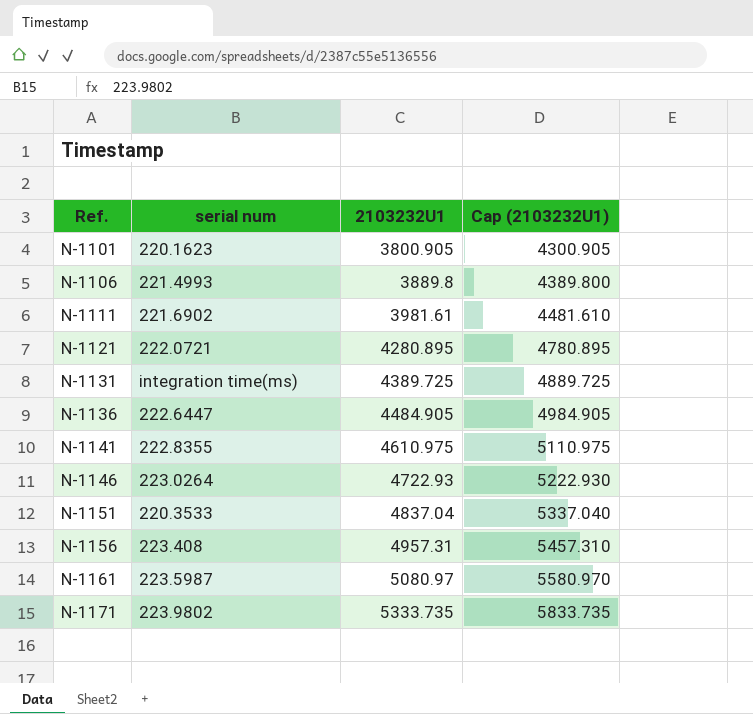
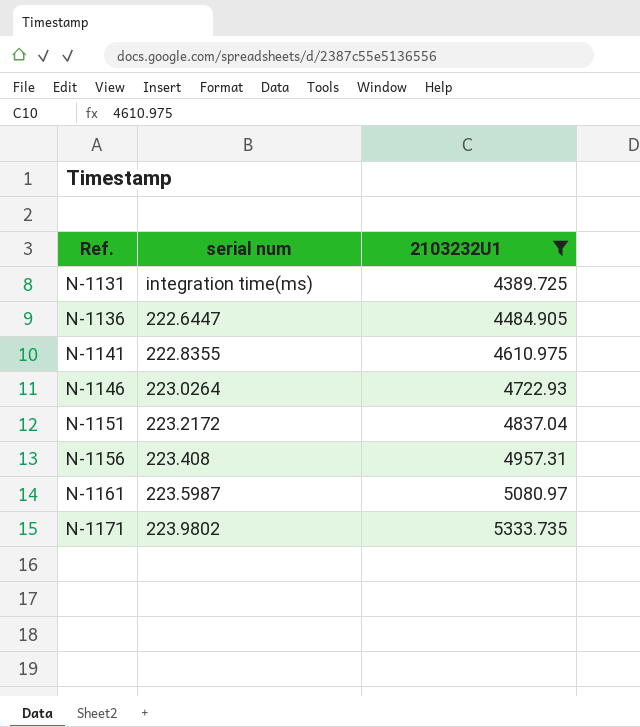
filter: none -> 2103232U1 >= 4389.725
column Cap (2103232U1) | formula: [2103232U1] + 500 -> none
N-1151 | serial num: 220.3533 -> 223.2172

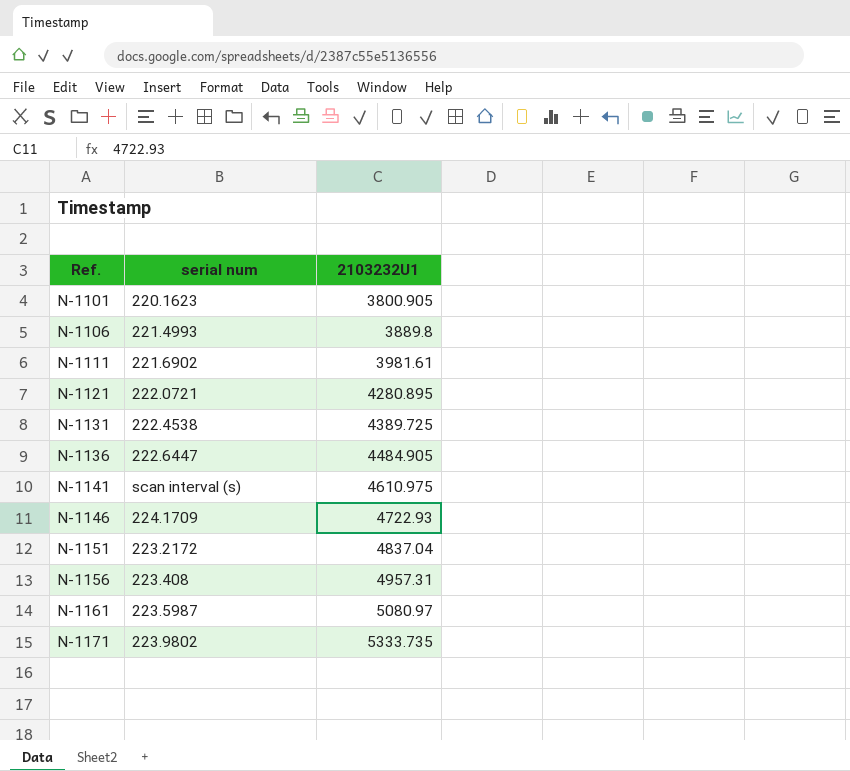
filter: 2103232U1 >= 4389.725 -> none
N-1131 | serial num: integration time(ms) -> 222.4538
N-1141 | serial num: 222.8355 -> scan interval (s)
N-1146 | serial num: 223.0264 -> 224.1709

